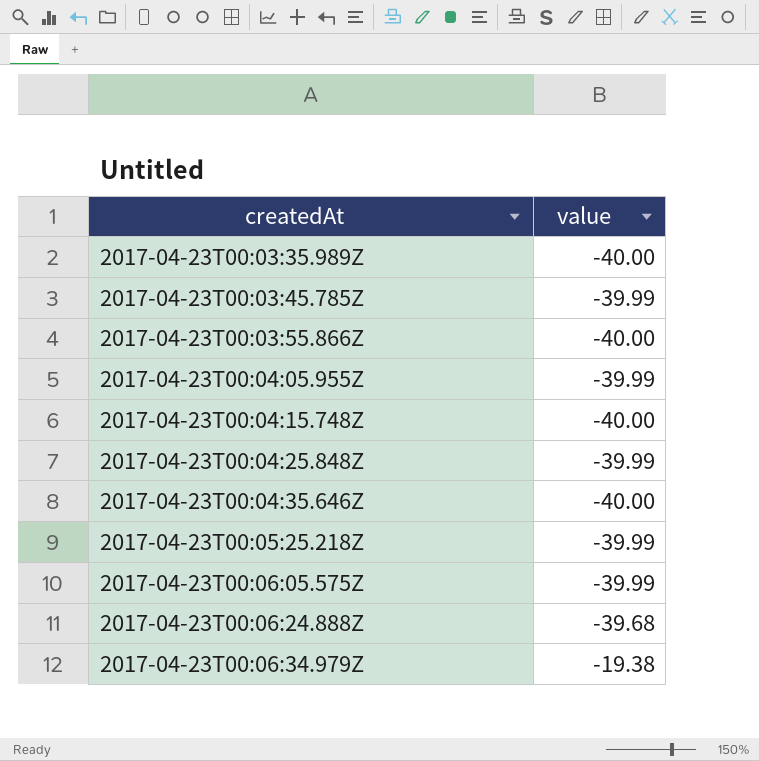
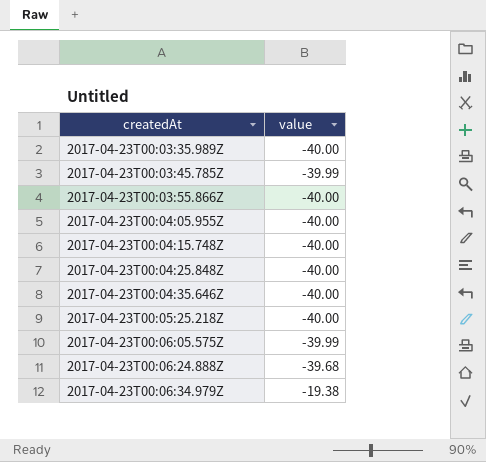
2017-04-23T00:04:05.955Z | value: -39.99 -> -40.00
2017-04-23T00:04:25.848Z | value: -39.99 -> -40.00
2017-04-23T00:05:25.218Z | value: -39.99 -> -40.00

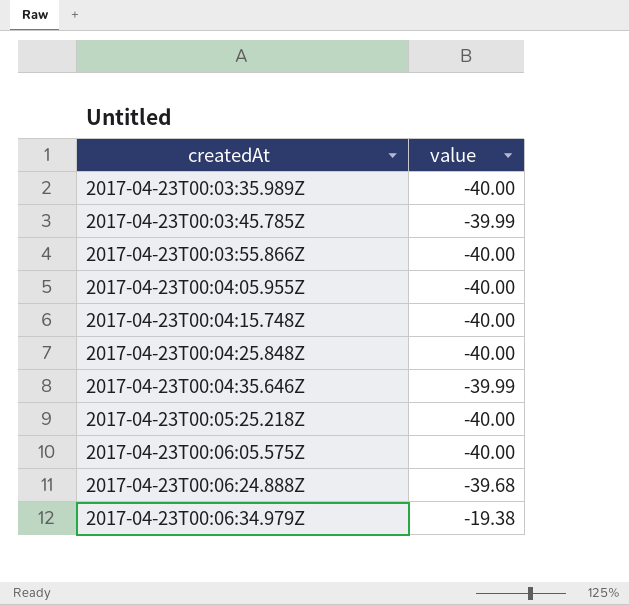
2017-04-23T00:04:35.646Z | value: -40.00 -> -39.99
2017-04-23T00:06:05.575Z | value: -39.99 -> -40.00

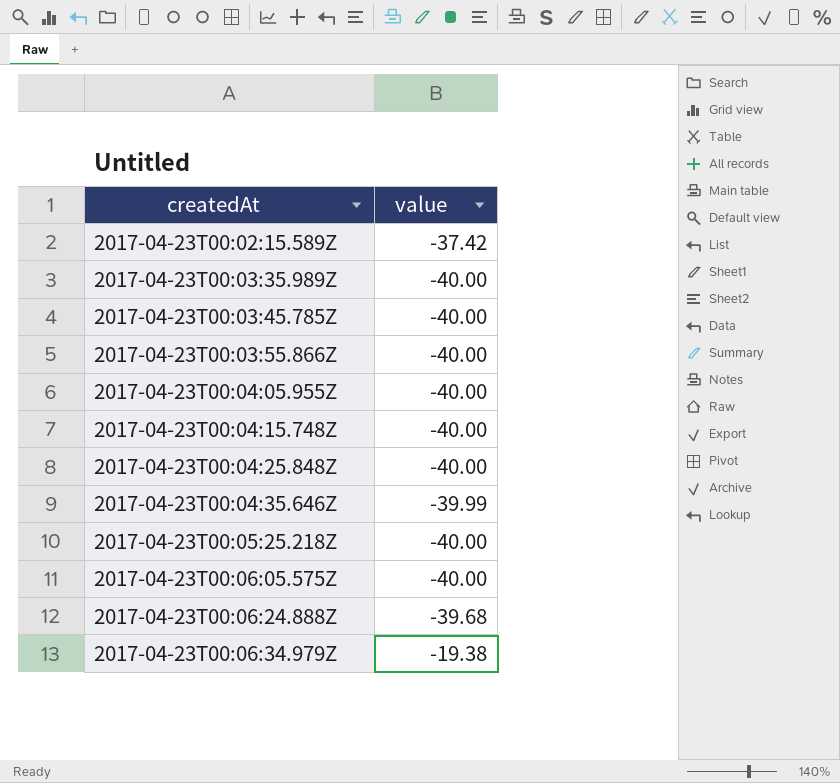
row 2017-04-23T00:02:15.589Z: none -> -37.42
2017-04-23T00:03:45.785Z | value: -39.99 -> -40.00

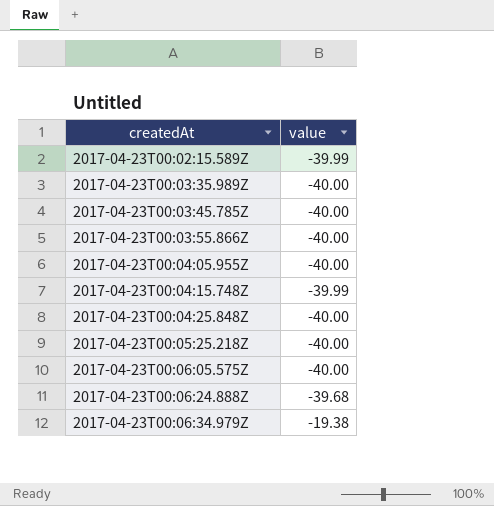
row 2017-04-23T00:04:35.646Z: -39.99 -> none
2017-04-23T00:02:15.589Z | value: -37.42 -> -39.99
2017-04-23T00:04:15.748Z | value: -40.00 -> -39.99

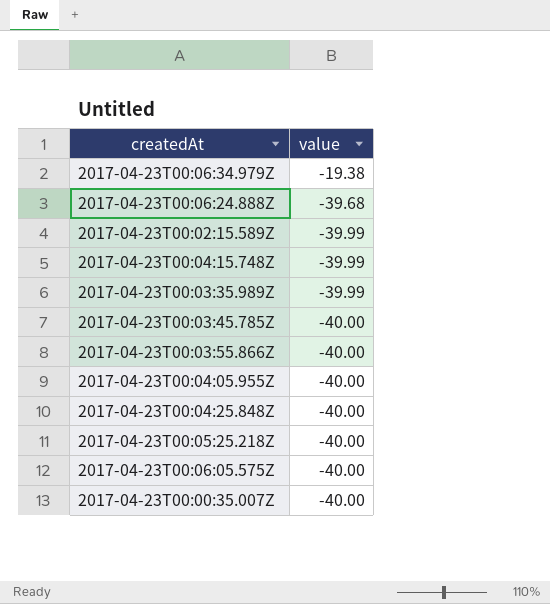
row order: createdAt ascending -> value descending
2017-04-23T00:03:35.989Z | value: -40.00 -> -39.99
row 2017-04-23T00:00:35.007Z: none -> -40.00

